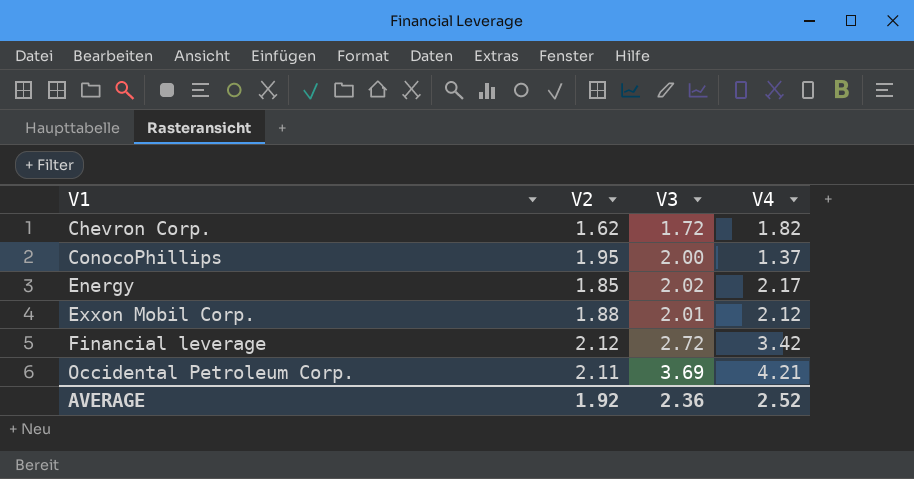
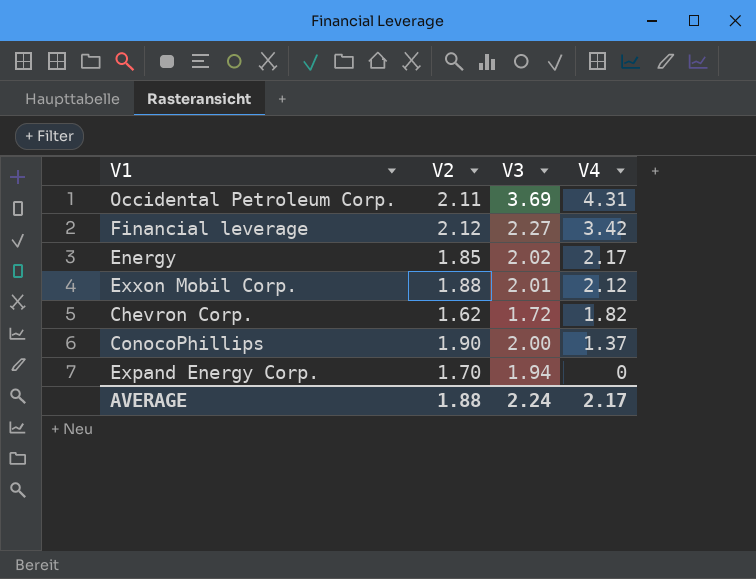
row order: V1 ascending -> V4 descending
Occidental Petroleum Corp. | V4: 4.21 -> 4.31
Financial leverage | V3: 2.72 -> 2.27
ConocoPhillips | V2: 1.95 -> 1.90
row Expand Energy Corp.: none -> 1.70 | 1.94 | 0
AVERAGE | V2: 1.92 -> 1.88
AVERAGE | V3: 2.36 -> 2.24
AVERAGE | V4: 2.52 -> 2.17

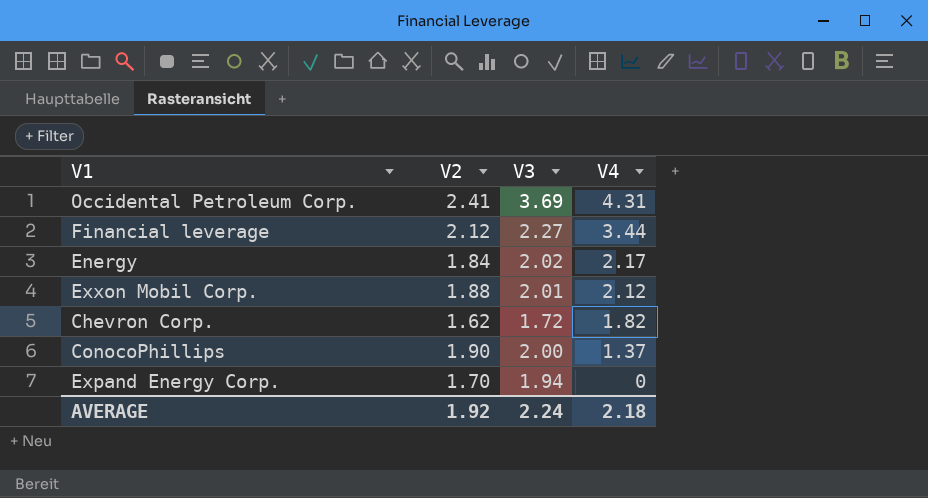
Occidental Petroleum Corp. | V2: 2.11 -> 2.41
Financial leverage | V4: 3.42 -> 3.44
Energy | V2: 1.85 -> 1.84
AVERAGE | V2: 1.88 -> 1.92
AVERAGE | V4: 2.17 -> 2.18

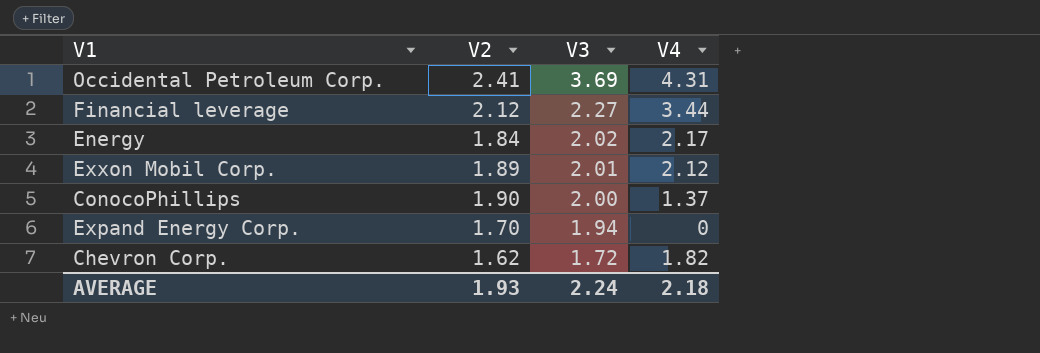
row order: V4 descending -> V3 descending
Exxon Mobil Corp. | V2: 1.88 -> 1.89
AVERAGE | V2: 1.92 -> 1.93

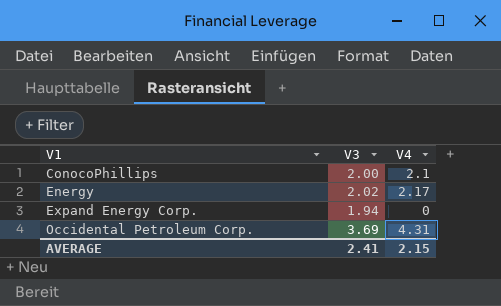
row order: V3 descending -> V1 ascending
column V2 | position: 2 -> none
row Financial leverage: 2.12 | 2.27 | 3.44 -> none
row Exxon Mobil Corp.: 1.89 | 2.01 | 2.12 -> none
row Chevron Corp.: 1.62 | 1.72 | 1.82 -> none
ConocoPhillips | V4: 1.37 -> 2.1
AVERAGE | V3: 2.24 -> 2.41
AVERAGE | V4: 2.18 -> 2.15

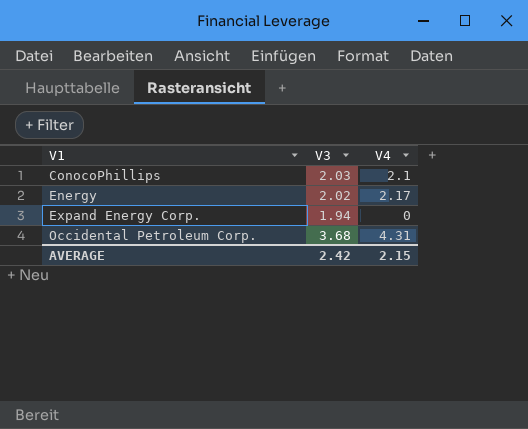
ConocoPhillips | V3: 2.00 -> 2.03
Occidental Petroleum Corp. | V3: 3.69 -> 3.68
AVERAGE | V3: 2.41 -> 2.42

